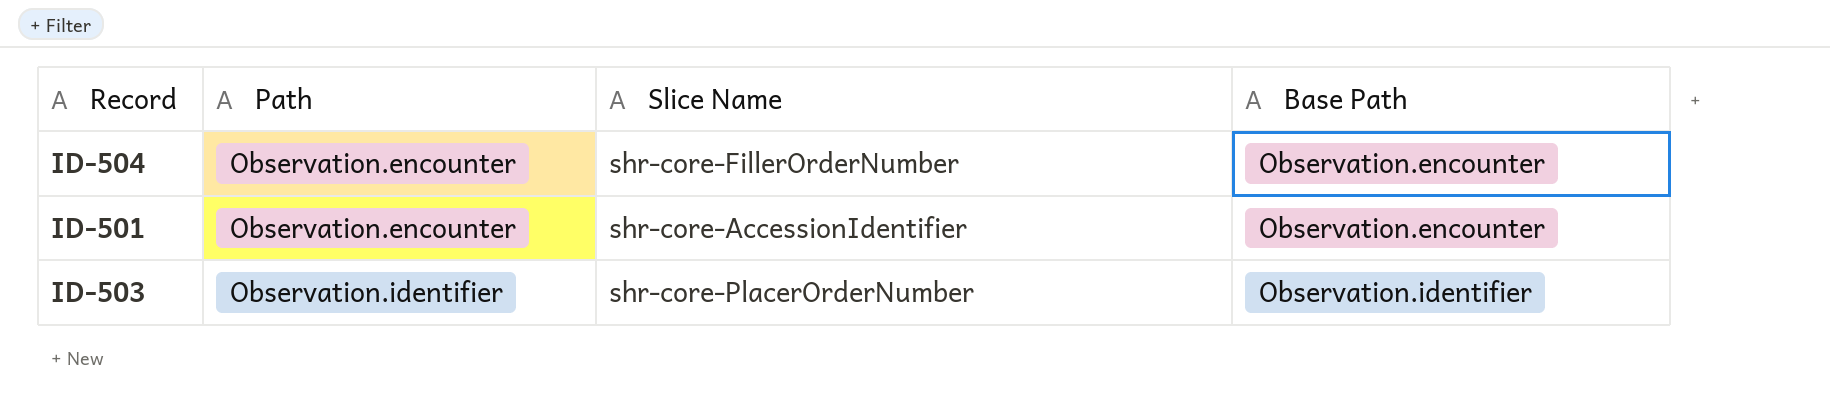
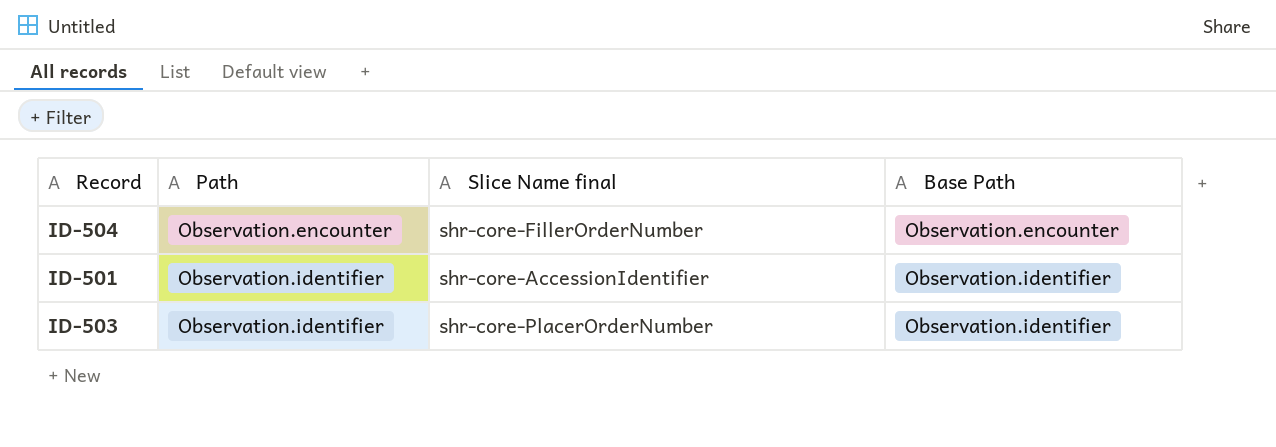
column name: Slice Name -> Slice Name final
ID-501 | Path: Observation.encounter -> Observation.identifier
ID-501 | Base Path: Observation.encounter -> Observation.identifier

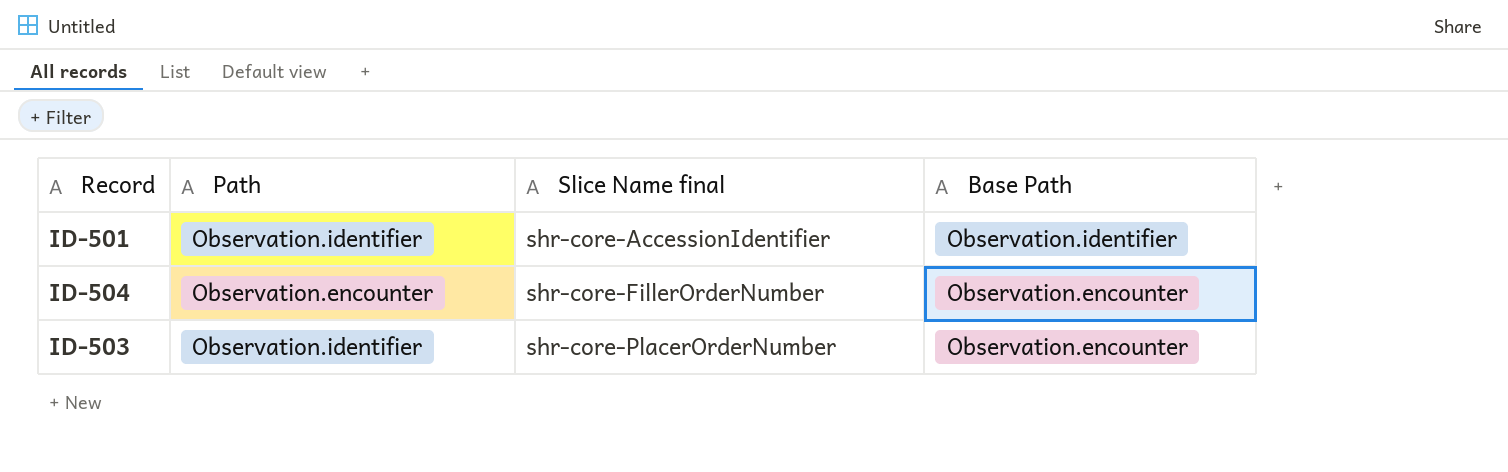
row order: Path ascending -> Slice Name final ascending
ID-503 | Base Path: Observation.identifier -> Observation.encounter

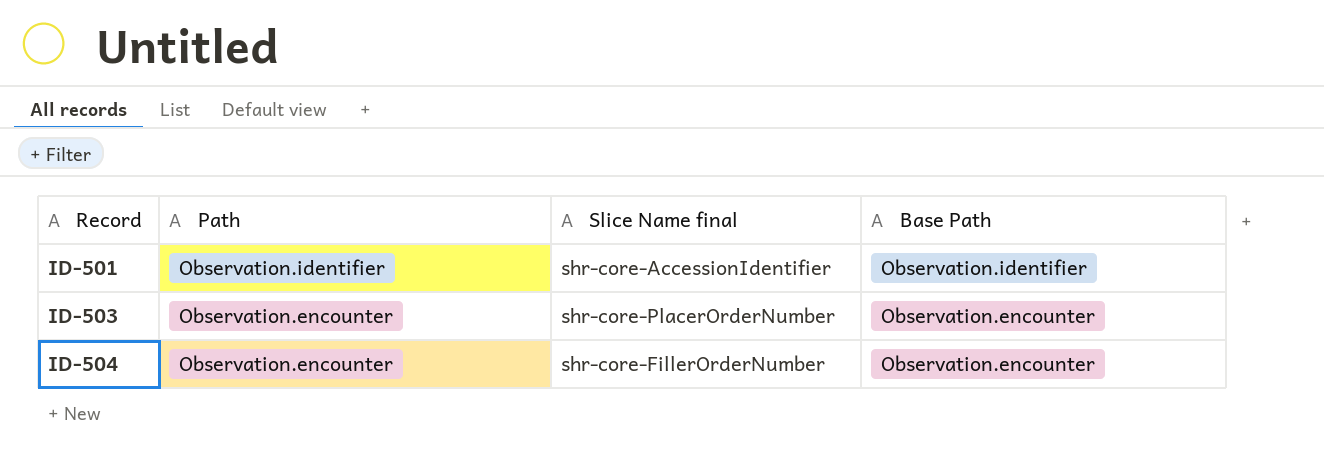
row order: Slice Name final ascending -> Record ascending
ID-503 | Path: Observation.identifier -> Observation.encounter

